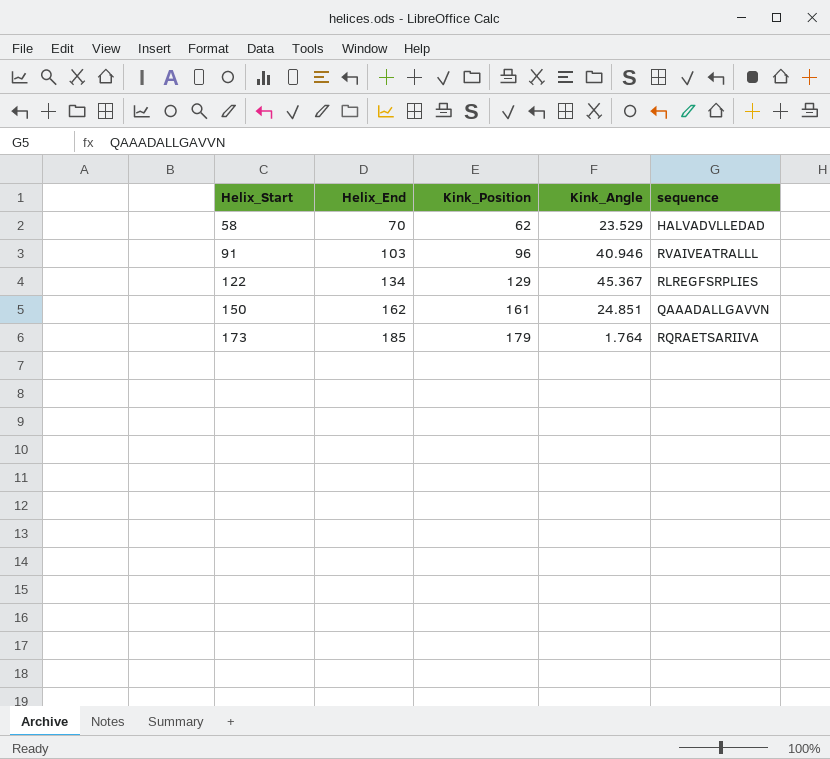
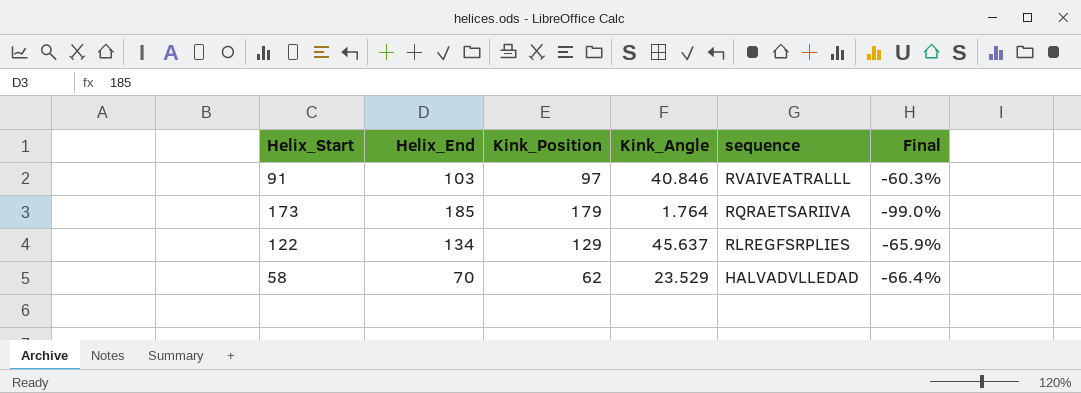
row order: Helix_Start ascending -> sequence descending
column Final | formula: none -> ([Kink_Angle] - [Helix_End]) / [Helix_End]
row 150: 162 | 161 | 24.851 | QAAADALLGAVVN -> none
91 | Kink_Position: 96 -> 97
91 | Kink_Angle: 40.946 -> 40.846
122 | Kink_Angle: 45.367 -> 45.637

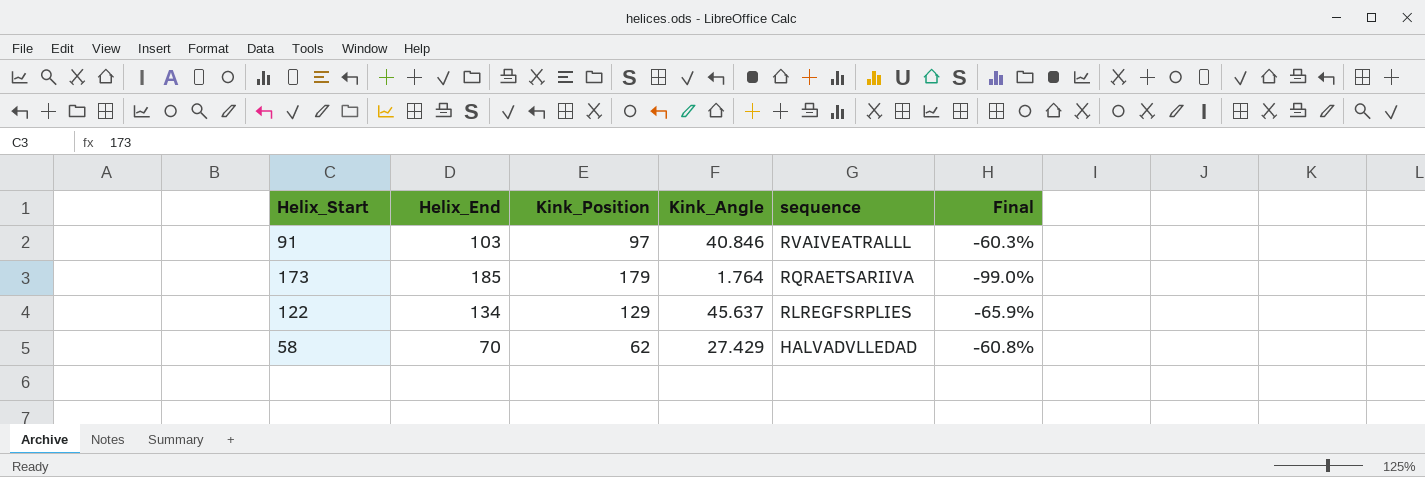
58 | Kink_Angle: 23.529 -> 27.429
58 | Final: -66.4% -> -60.8%

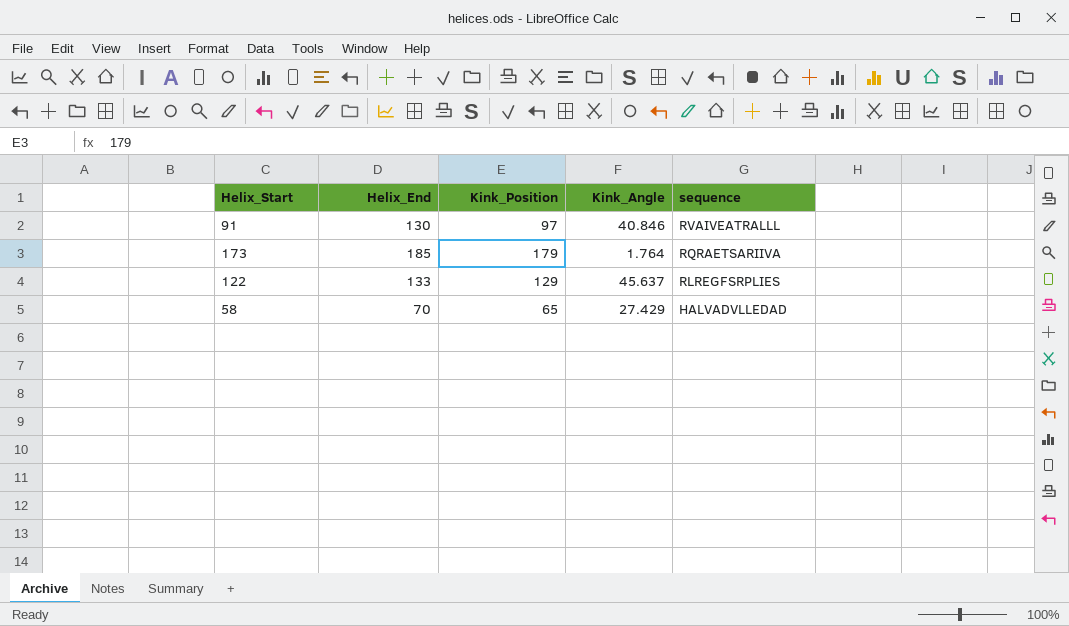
column Final | formula: ([Kink_Angle] - [Helix_End]) / [Helix_End] -> none
91 | Helix_End: 103 -> 130
122 | Helix_End: 134 -> 133
58 | Kink_Position: 62 -> 65

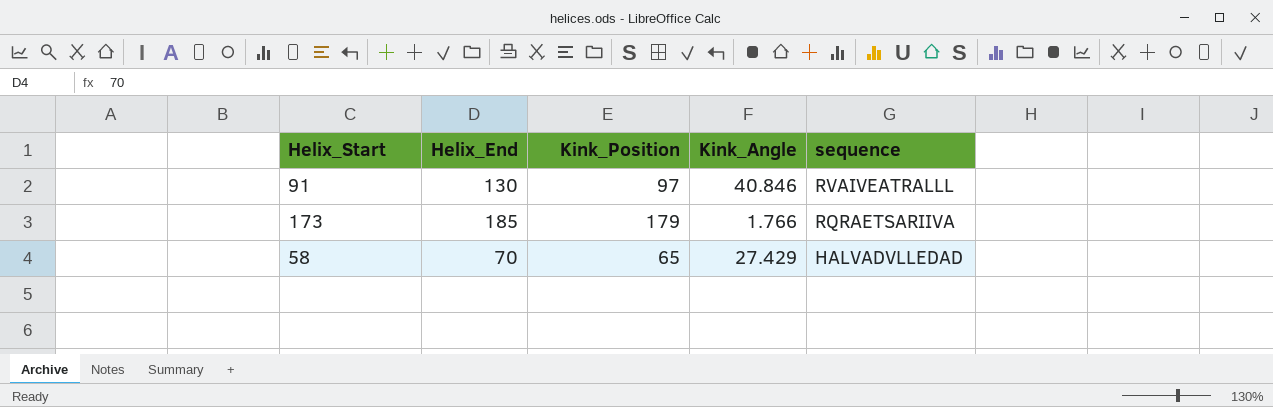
row 122: 133 | 129 | 45.637 | RLREGFSRPLIES -> none
173 | Kink_Angle: 1.764 -> 1.766

